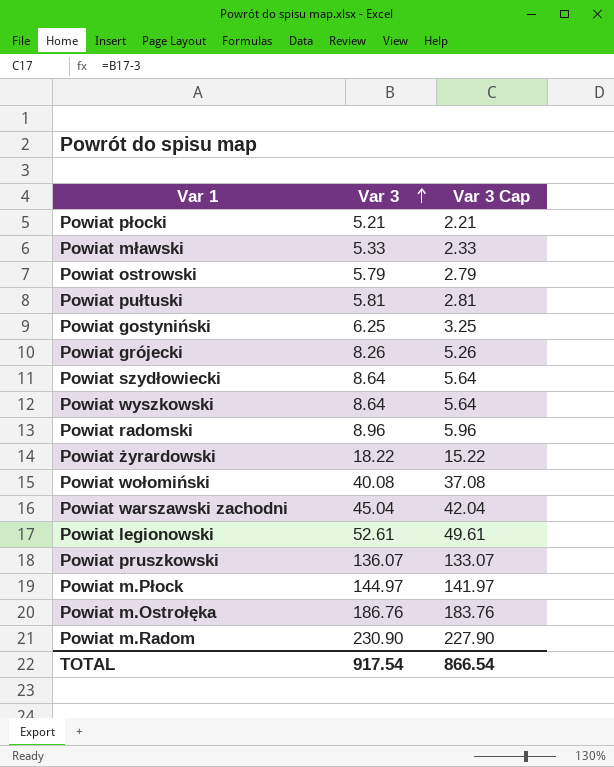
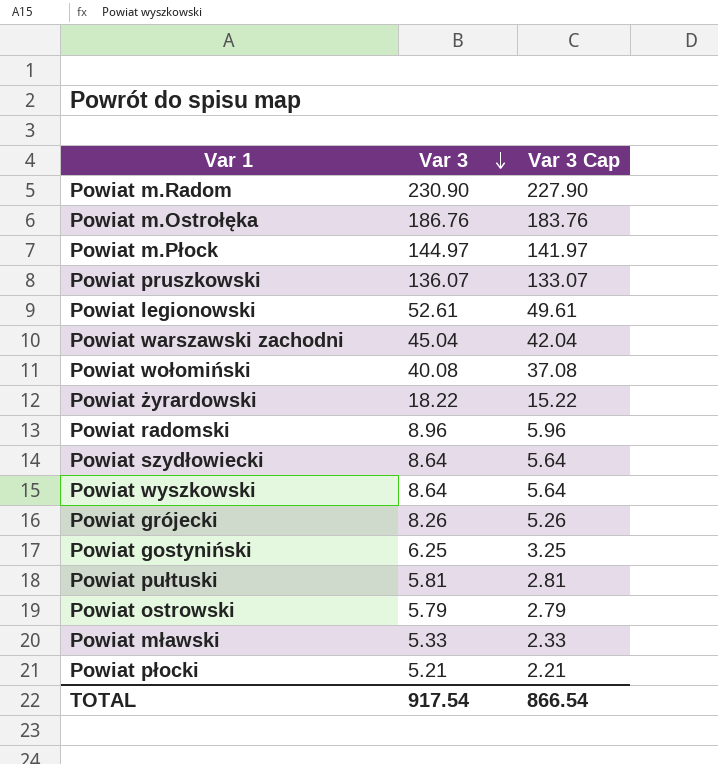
row order: Var 3 ascending -> Var 3 descending

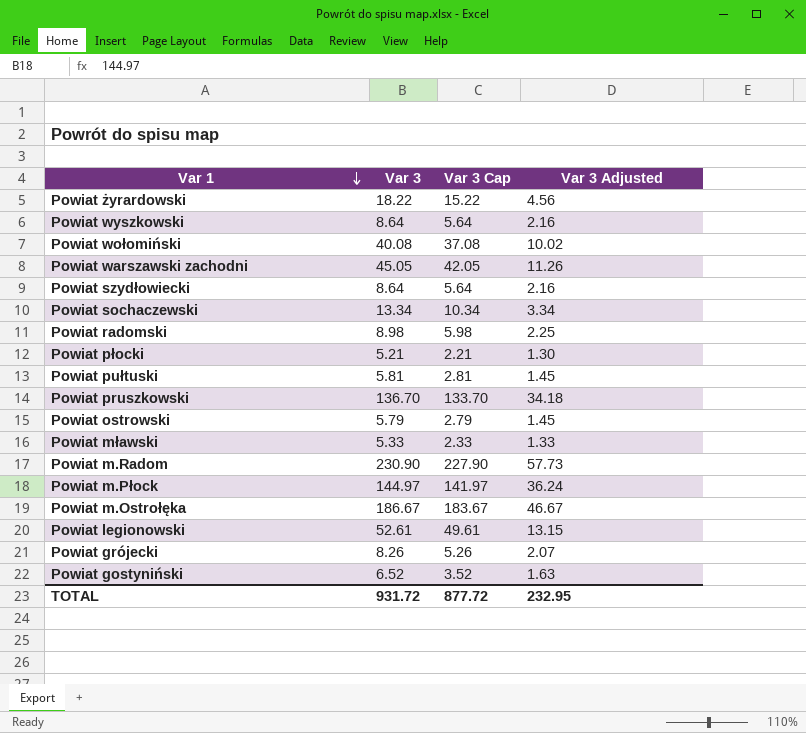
row order: Var 3 descending -> Var 1 descending
column Var 3 Adjusted | formula: none -> [Var 3] * 0.25
Powiat warszawski zachodni | Var 3: 45.04 -> 45.05
Powiat warszawski zachodni | Var 3 Cap: 42.04 -> 42.05
row Powiat sochaczewski: none -> 13.34 | 10.34 | 3.34
Powiat radomski | Var 3: 8.96 -> 8.98
Powiat radomski | Var 3 Cap: 5.96 -> 5.98
Powiat pruszkowski | Var 3: 136.07 -> 136.70
Powiat pruszkowski | Var 3 Cap: 133.07 -> 133.70
Powiat m.Ostrołęka | Var 3: 186.76 -> 186.67
Powiat m.Ostrołęka | Var 3 Cap: 183.76 -> 183.67
Powiat gostyniński | Var 3: 6.25 -> 6.52
Powiat gostyniński | Var 3 Cap: 3.25 -> 3.52
TOTAL | Var 3: 917.54 -> 931.72
TOTAL | Var 3 Cap: 866.54 -> 877.72

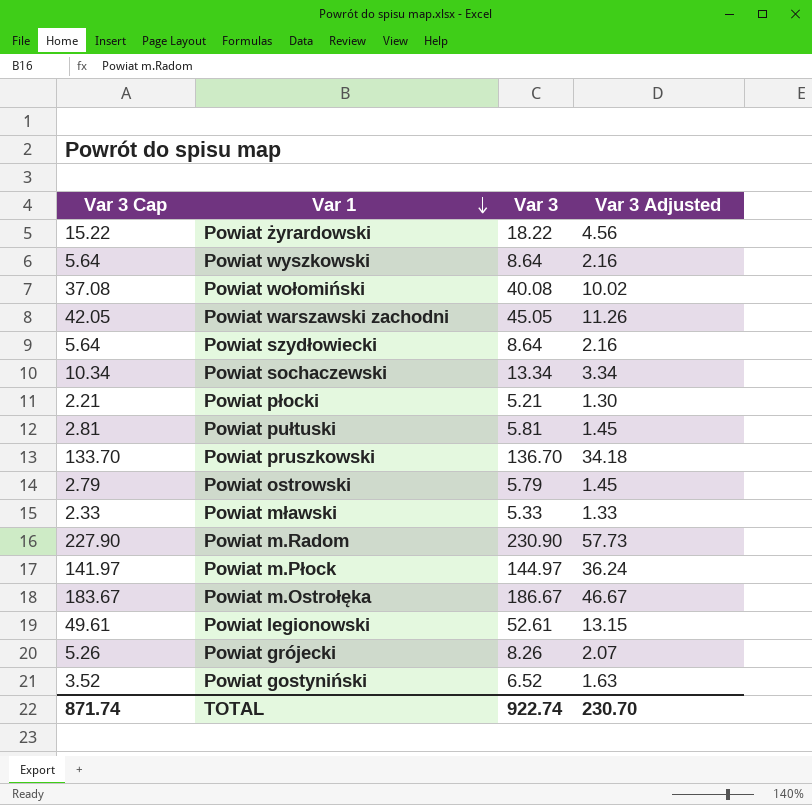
column Var 3 Cap | position: 3 -> 1
row Powiat radomski: 8.98 | 5.98 | 2.25 -> none
TOTAL | Var 3 Cap: 877.72 -> 871.74
TOTAL | Var 3: 931.72 -> 922.74
TOTAL | Var 3 Adjusted: 232.95 -> 230.70

